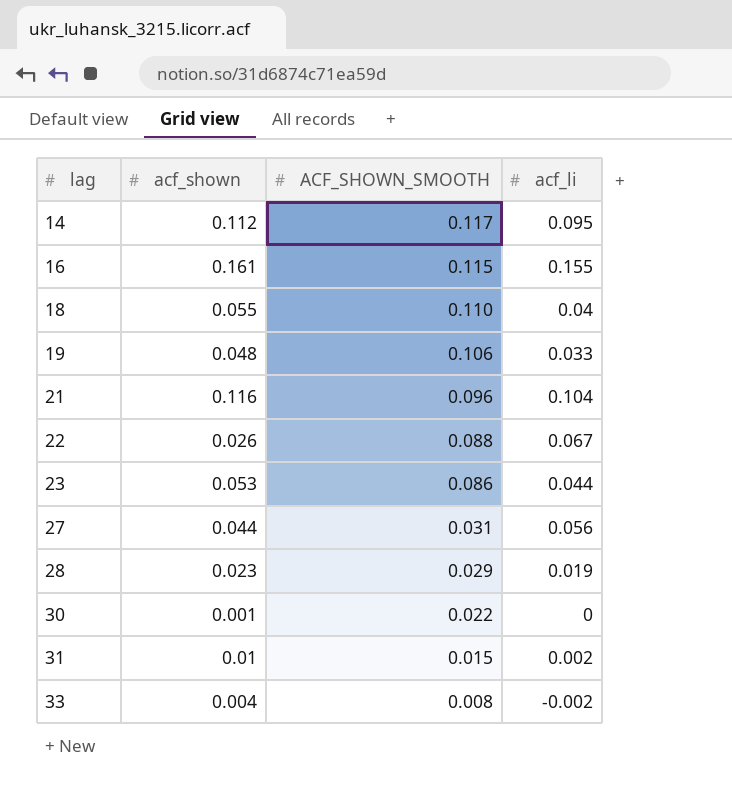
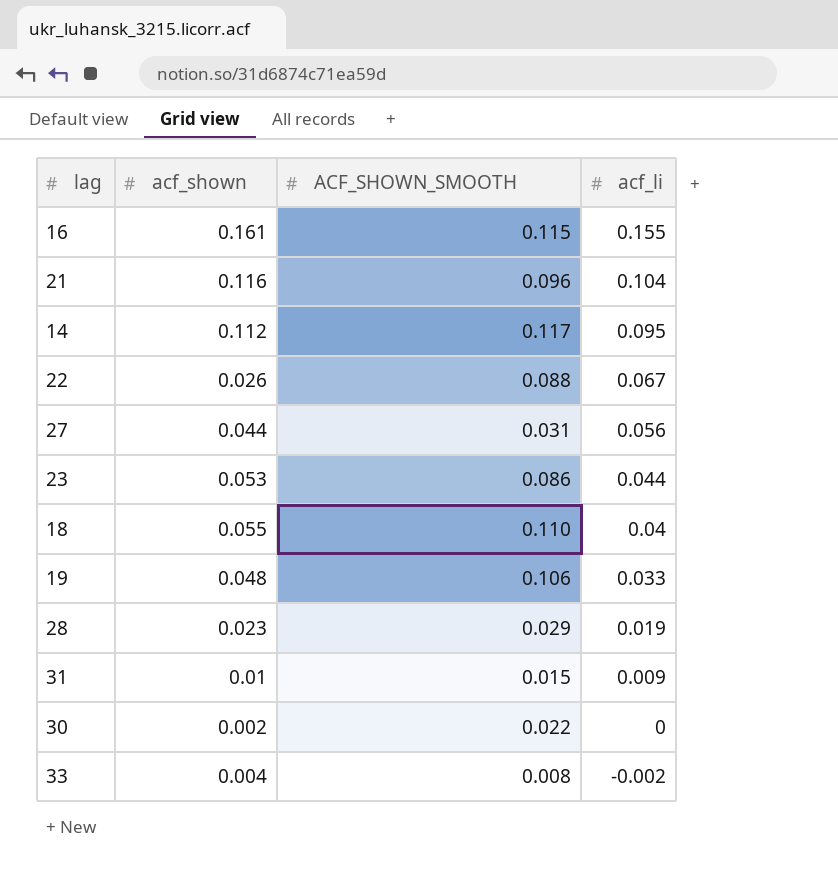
row order: lag ascending -> acf_li descending
31 | acf_li: 0.002 -> 0.009
30 | acf_shown: 0.001 -> 0.002

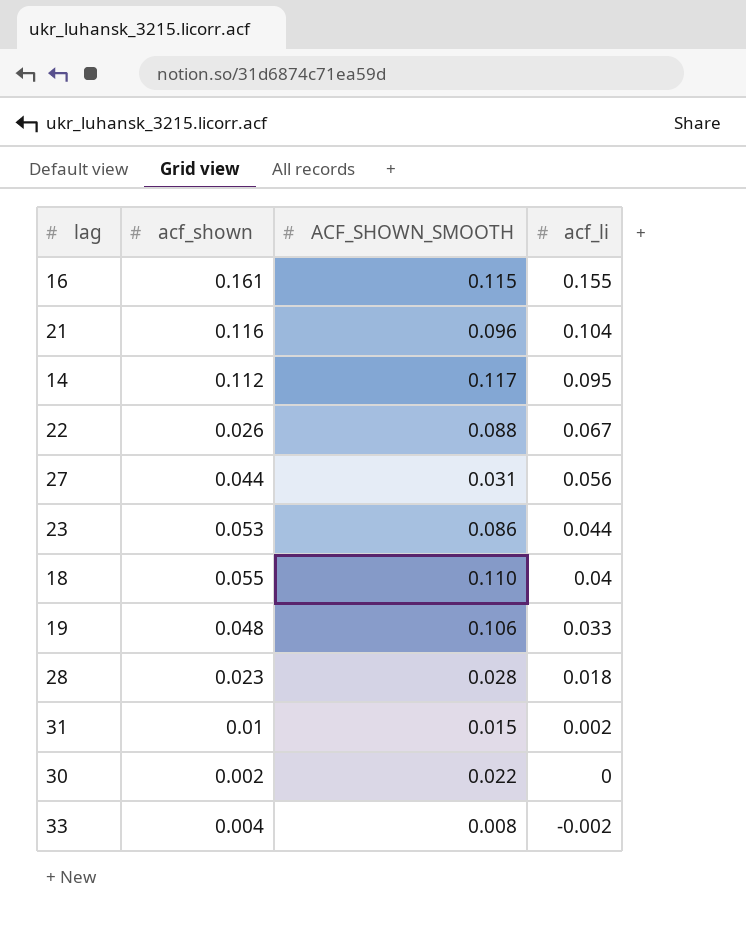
28 | ACF_SHOWN_SMOOTH: 0.029 -> 0.028
28 | acf_li: 0.019 -> 0.018
31 | acf_li: 0.009 -> 0.002

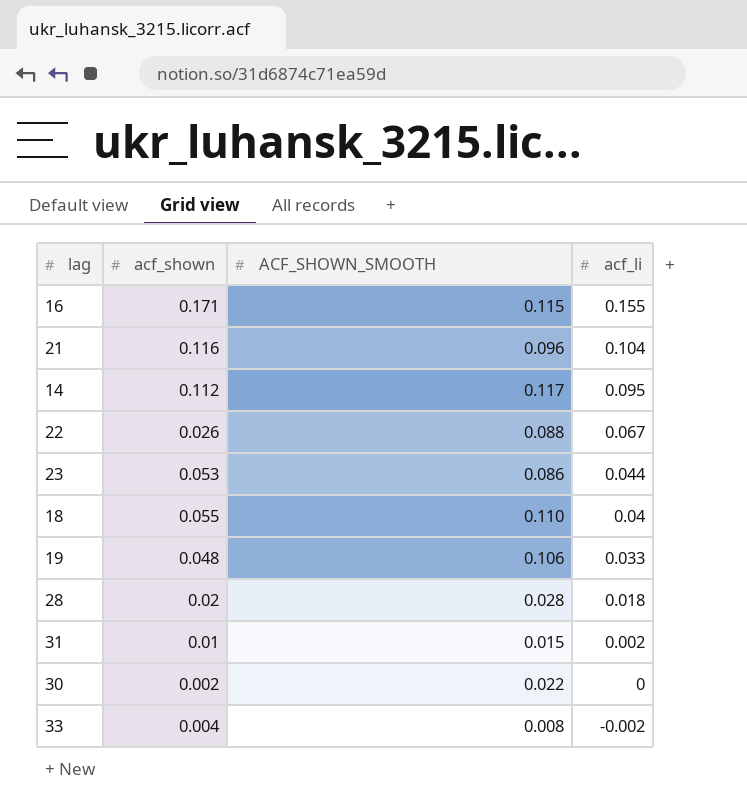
row 27: 0.044 | 0.031 | 0.056 -> none
16 | acf_shown: 0.161 -> 0.171
28 | acf_shown: 0.023 -> 0.02

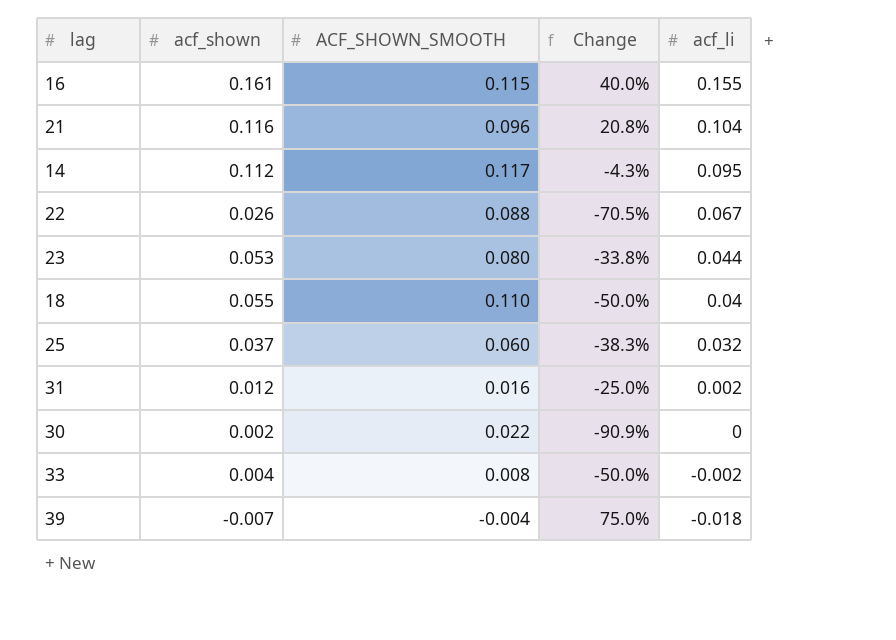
column Change | formula: none -> ([acf_shown] - [ACF_SHOWN_SMOOTH]) / [ACF_SHOWN_SMOOTH]
row 19: 0.048 | 0.106 | 0.033 -> none
row 28: 0.02 | 0.028 | 0.018 -> none
16 | acf_shown: 0.171 -> 0.161
23 | ACF_SHOWN_SMOOTH: 0.086 -> 0.080
row 25: none -> 0.037 | 0.060 | -38.3% | 0.032
31 | acf_shown: 0.01 -> 0.012
31 | ACF_SHOWN_SMOOTH: 0.015 -> 0.016
row 39: none -> -0.007 | -0.004 | 75.0% | -0.018

